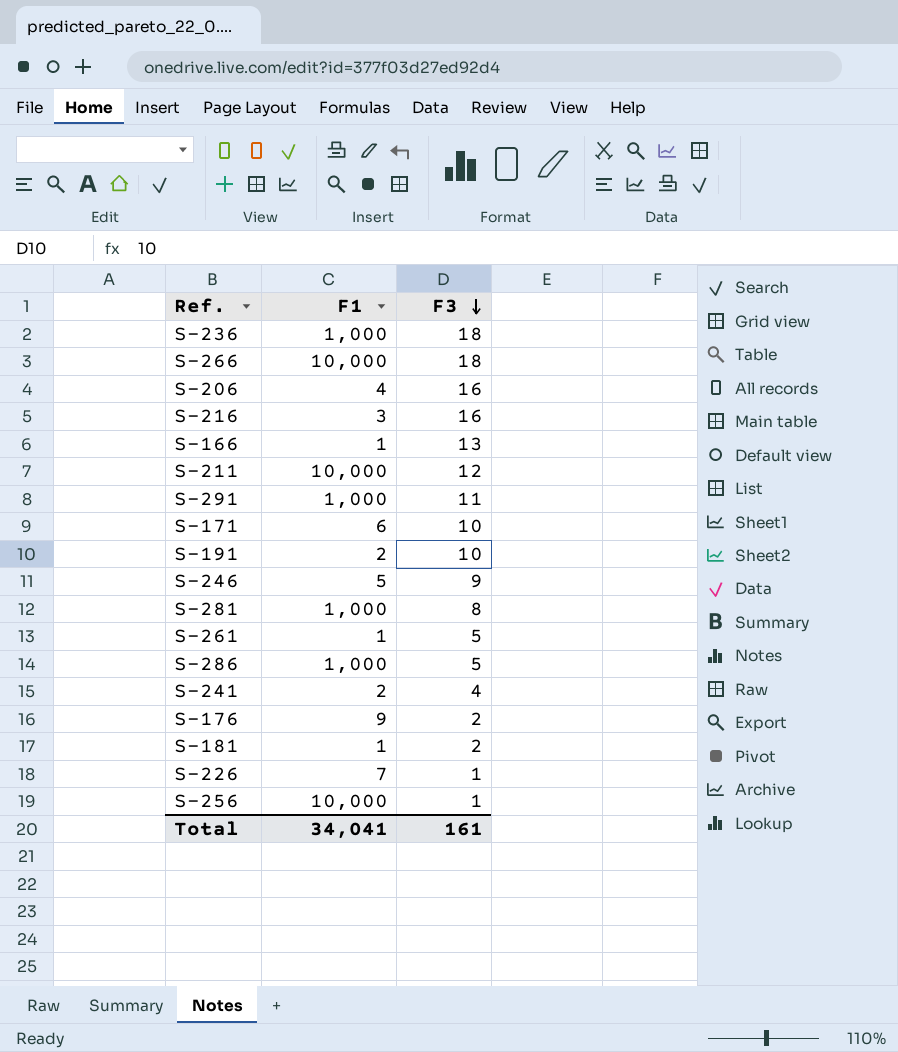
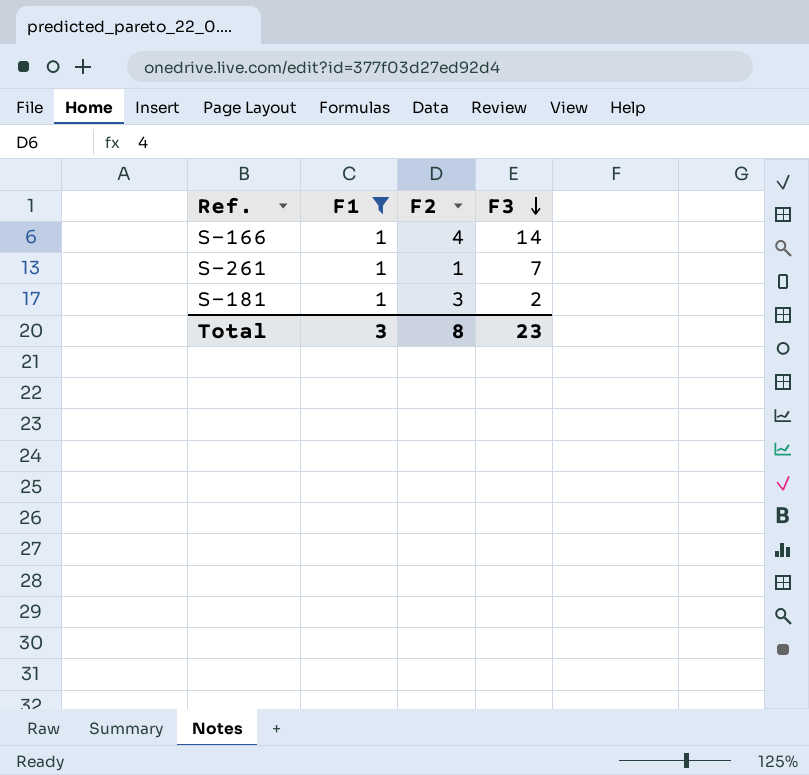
filter: none -> F1 = 1
column F2 | position: none -> 3
S-166 | F3: 13 -> 14
S-261 | F3: 5 -> 7
Total | F1: 34,041 -> 3
Total | F3: 161 -> 23

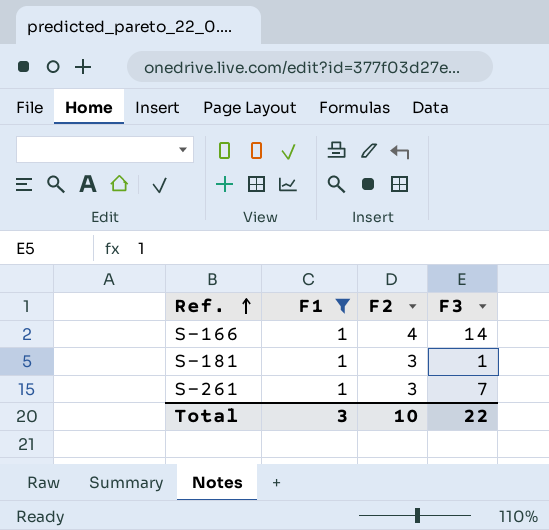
row order: F3 descending -> Ref. ascending
S-181 | F3: 2 -> 1
S-261 | F2: 1 -> 3
Total | F2: 8 -> 10
Total | F3: 23 -> 22

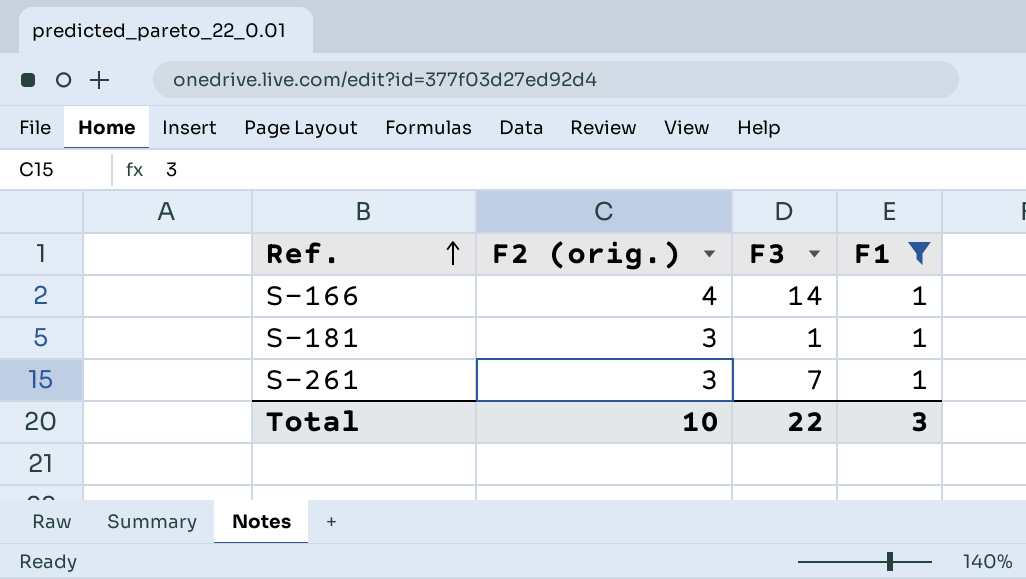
column name: F2 -> F2 (orig.)
column F1 | position: 2 -> 4

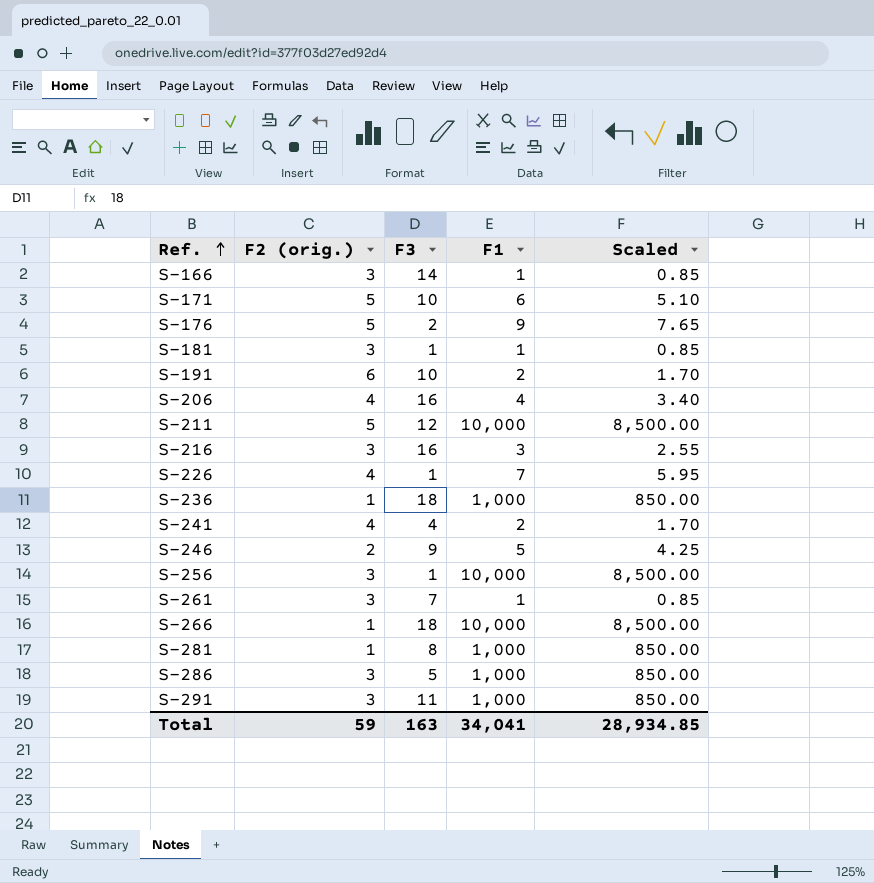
filter: F1 = 1 -> none
column Scaled | formula: none -> [F1] * 0.85
S-166 | F2 (orig.): 4 -> 3
Total | F2 (orig.): 10 -> 59
Total | F3: 22 -> 163
Total | F1: 3 -> 34,041

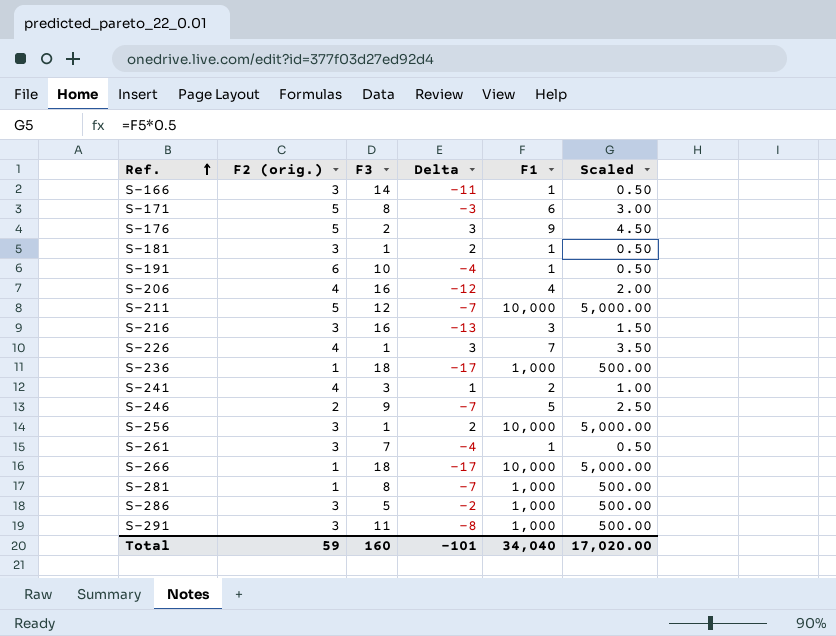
column Delta | formula: none -> [F2 (orig.)] - [F3]
column Scaled | formula: [F1] * 0.85 -> [F1] * 0.5
S-171 | F3: 10 -> 8
S-191 | F1: 2 -> 1
S-241 | F3: 4 -> 3
Total | F3: 163 -> 160
Total | F1: 34,041 -> 34,040
Total | Scaled: 28,934.85 -> 17,020.00

